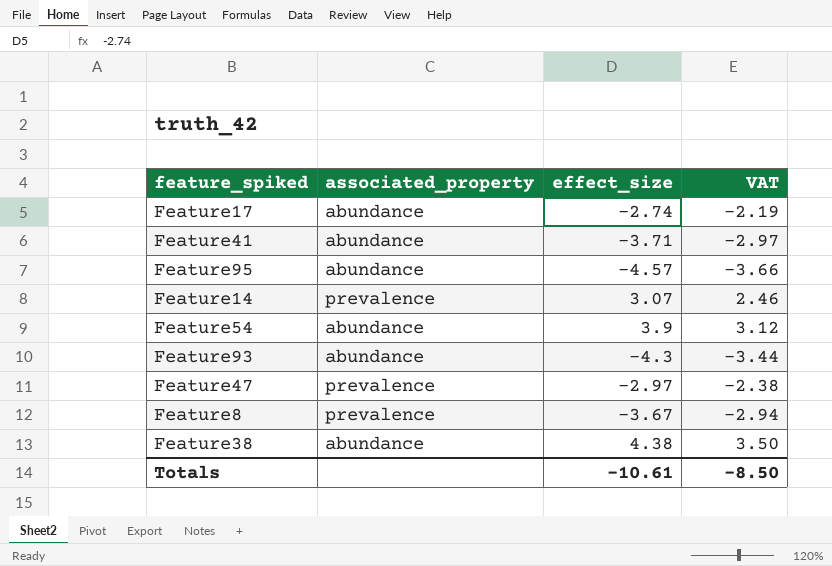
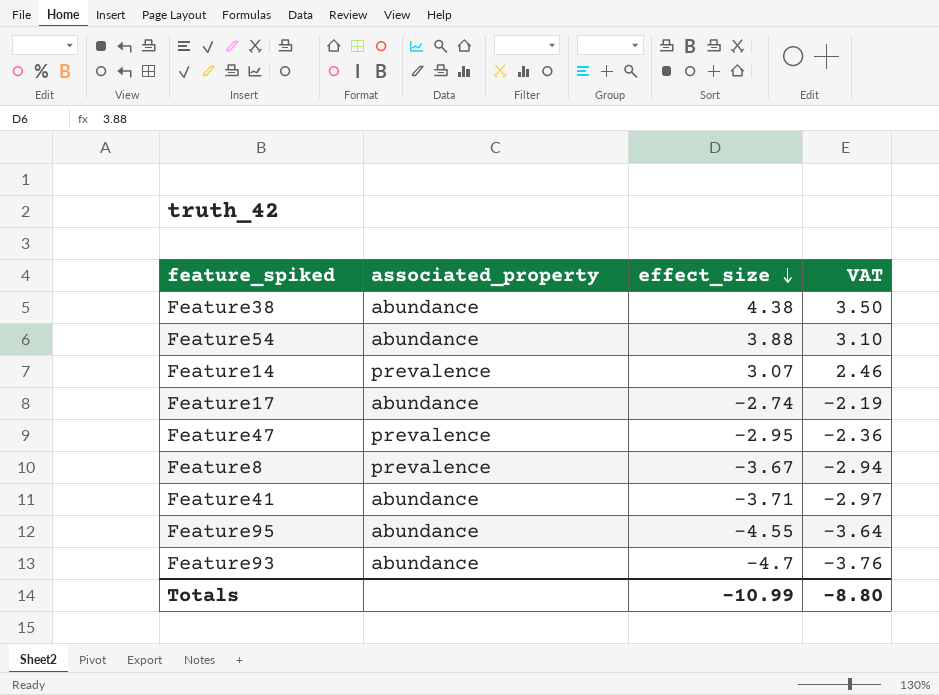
row order: none -> effect_size descending
Feature54 | effect_size: 3.9 -> 3.88
Feature54 | VAT: 3.12 -> 3.10
Feature47 | effect_size: -2.97 -> -2.95
Feature47 | VAT: -2.38 -> -2.36
Feature95 | effect_size: -4.57 -> -4.55
Feature95 | VAT: -3.66 -> -3.64
Feature93 | effect_size: -4.3 -> -4.7
Feature93 | VAT: -3.44 -> -3.76
Totals | effect_size: -10.61 -> -10.99
Totals | VAT: -8.50 -> -8.80

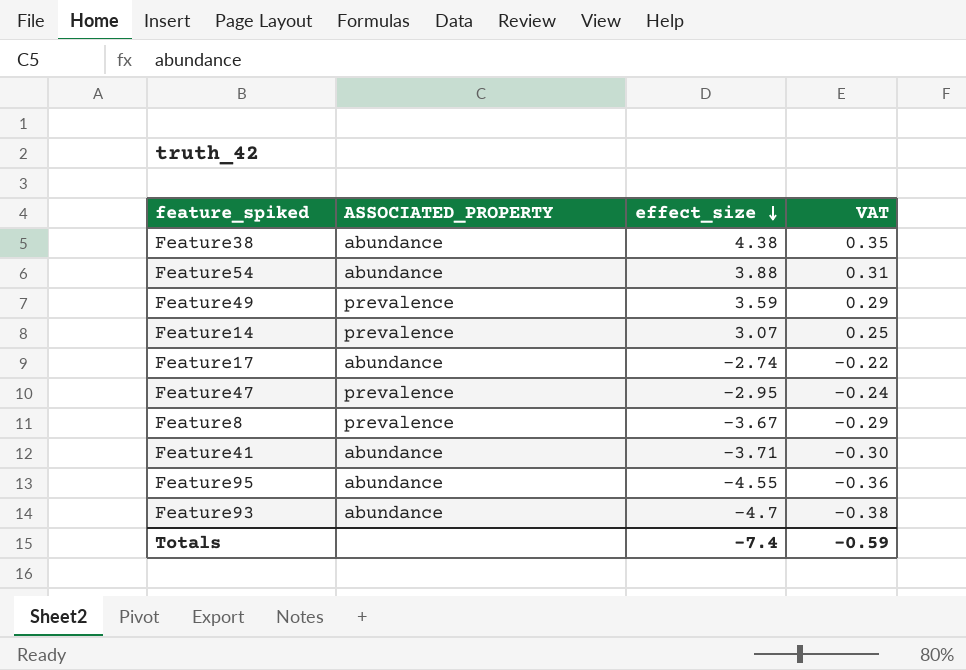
column name: associated_property -> ASSOCIATED_PROPERTY
column VAT | formula: [effect_size] * 0.8 -> [effect_size] * 0.08
row Feature49: none -> prevalence | 3.59 | 0.29
Totals | effect_size: -10.99 -> -7.4
Totals | VAT: -8.80 -> -0.59

